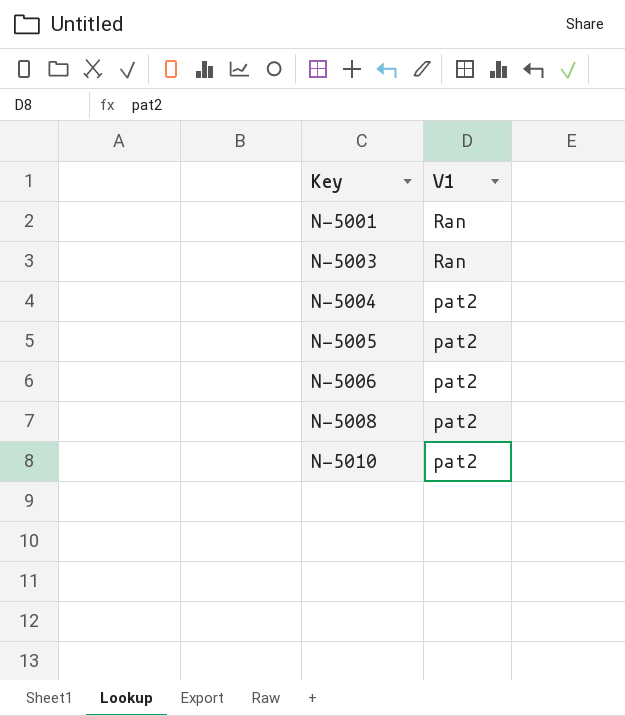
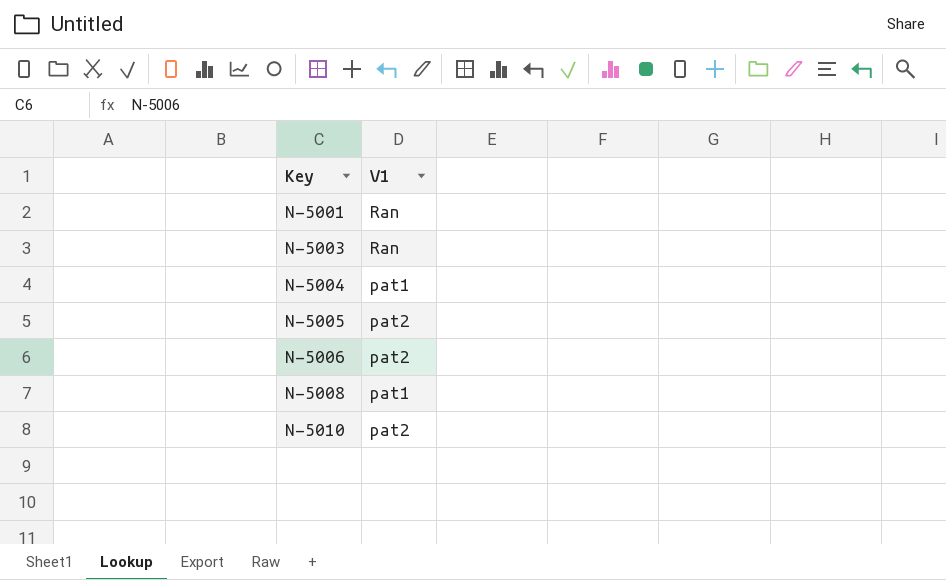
N-5004 | V1: pat2 -> pat1
N-5008 | V1: pat2 -> pat1

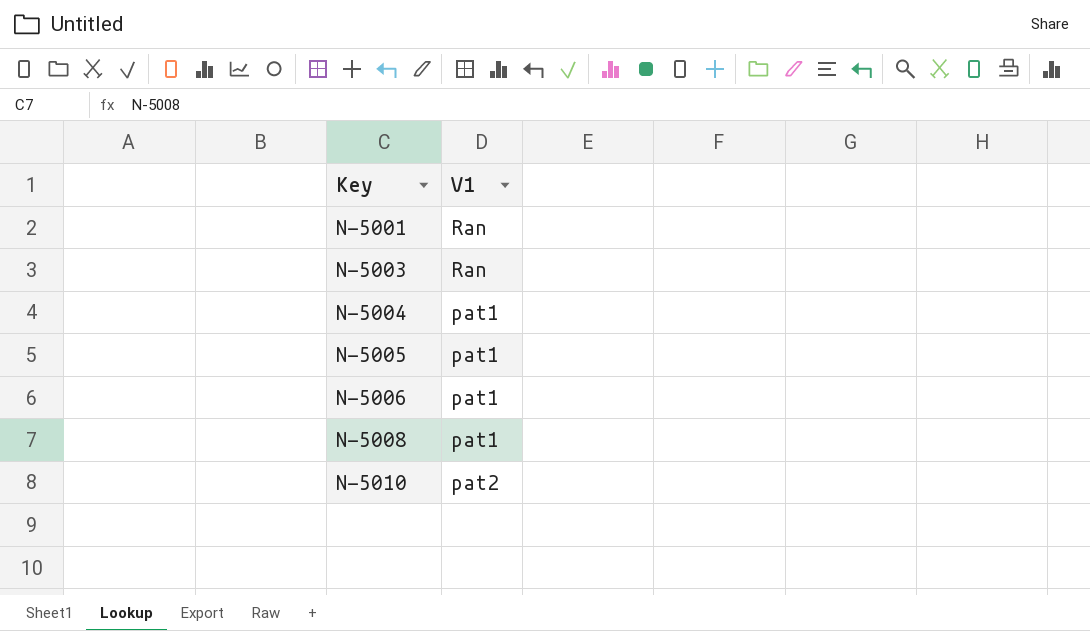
N-5005 | V1: pat2 -> pat1
N-5006 | V1: pat2 -> pat1

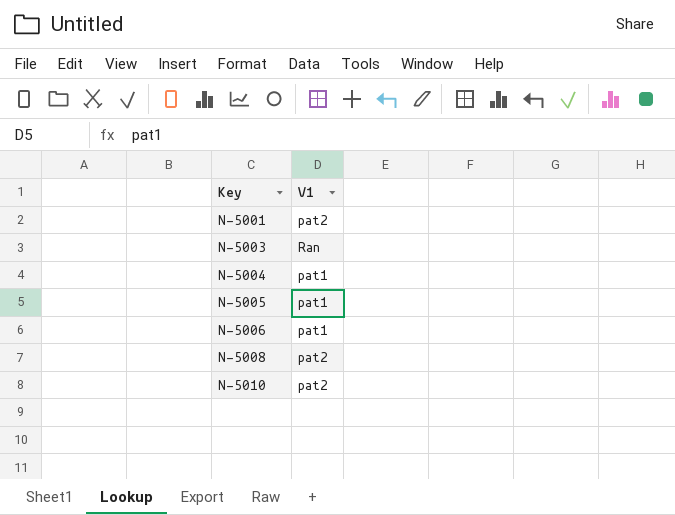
N-5001 | V1: Ran -> pat2
N-5008 | V1: pat1 -> pat2

